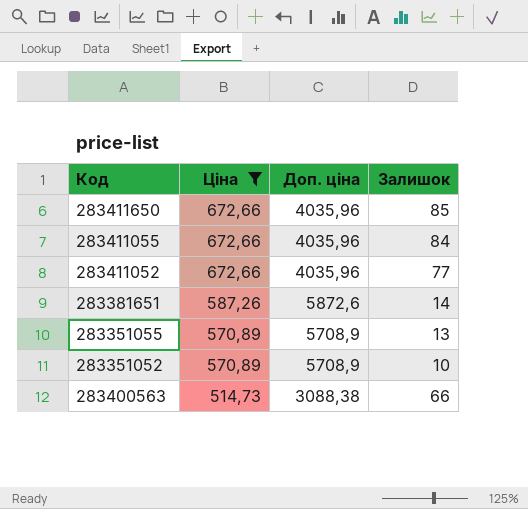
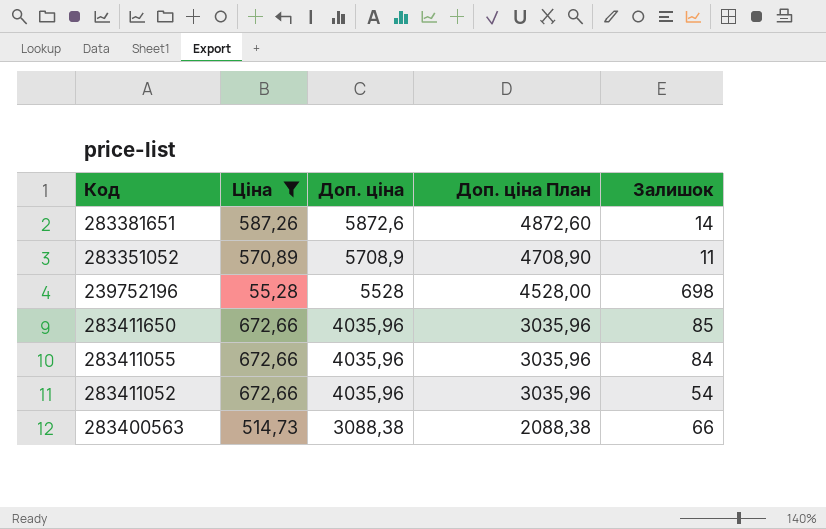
row order: Ціна descending -> Доп. ціна descending
column Доп. ціна План | formula: none -> [Доп. ціна] - 1000
row 283351055: 570,89 | 5708,9 | 13 -> none
283351052 | Залишок: 10 -> 11
row 239752196: none -> 55,28 | 5528 | 4528,00 | 698
283411052 | Залишок: 77 -> 54

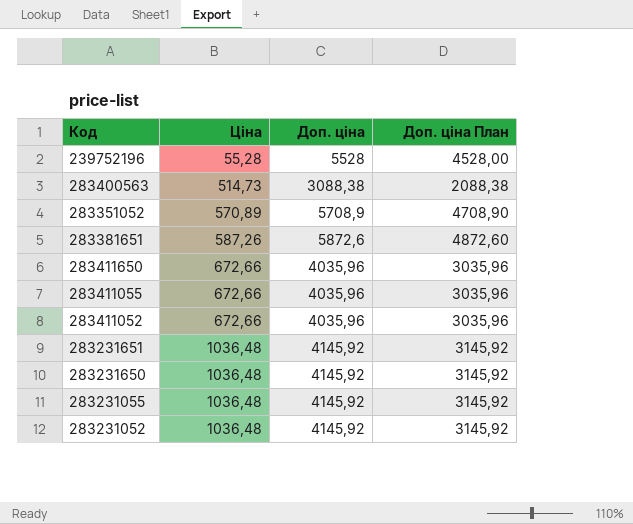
filter: Ціна != 1036,48 -> none
row order: Доп. ціна descending -> Ціна ascending
column Залишок | position: 5 -> none

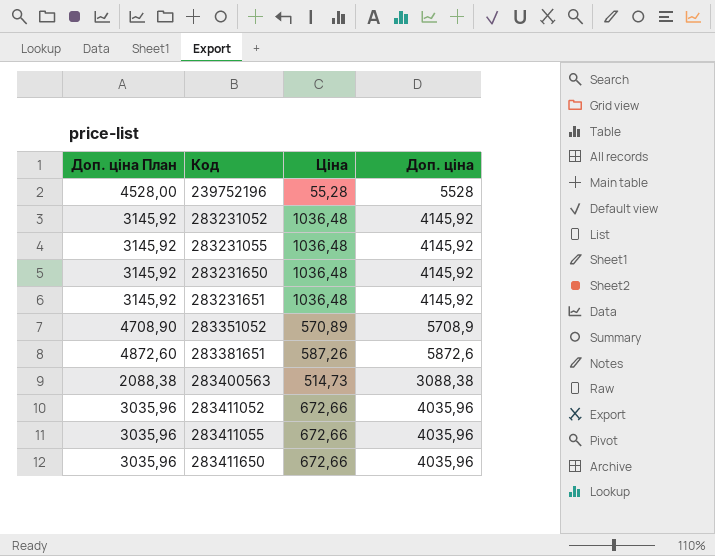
row order: Ціна ascending -> Код ascending
column Доп. ціна План | position: 4 -> 1

